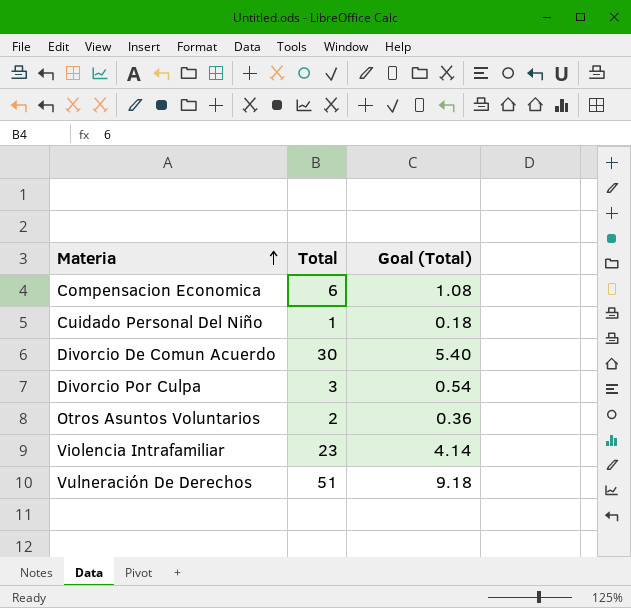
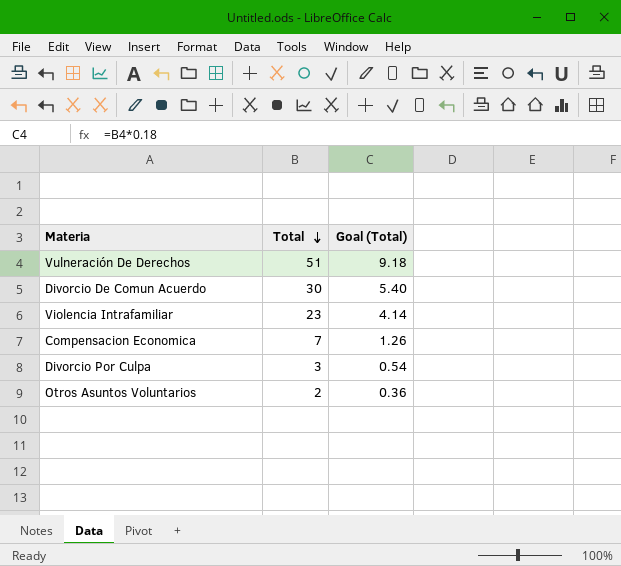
row order: Materia ascending -> Total descending
row Cuidado Personal Del Niño: 1 | 0.18 -> none
Compensacion Economica | Total: 6 -> 7
Compensacion Economica | Goal (Total): 1.08 -> 1.26

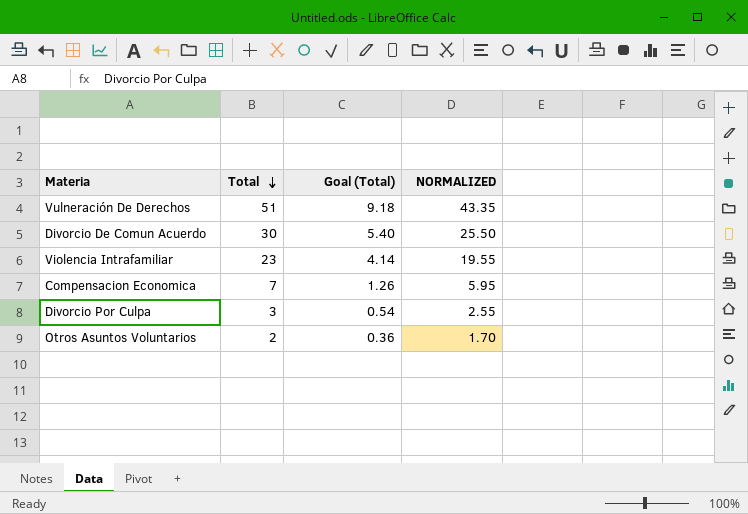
column NORMALIZED | formula: none -> [Total] * 0.85

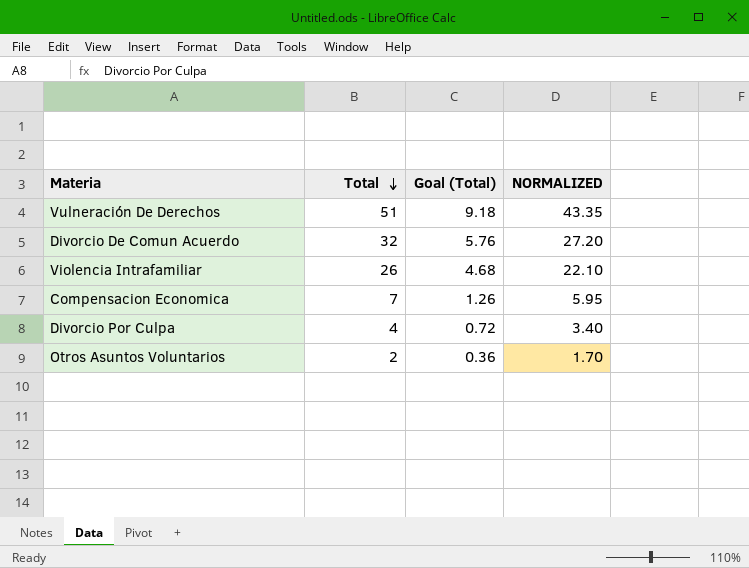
Divorcio De Comun Acuerdo | Total: 30 -> 32
Divorcio De Comun Acuerdo | Goal (Total): 5.40 -> 5.76
Divorcio De Comun Acuerdo | NORMALIZED: 25.50 -> 27.20
Violencia Intrafamiliar | Total: 23 -> 26
Violencia Intrafamiliar | Goal (Total): 4.14 -> 4.68
Violencia Intrafamiliar | NORMALIZED: 19.55 -> 22.10
Divorcio Por Culpa | Total: 3 -> 4
Divorcio Por Culpa | Goal (Total): 0.54 -> 0.72
Divorcio Por Culpa | NORMALIZED: 2.55 -> 3.40

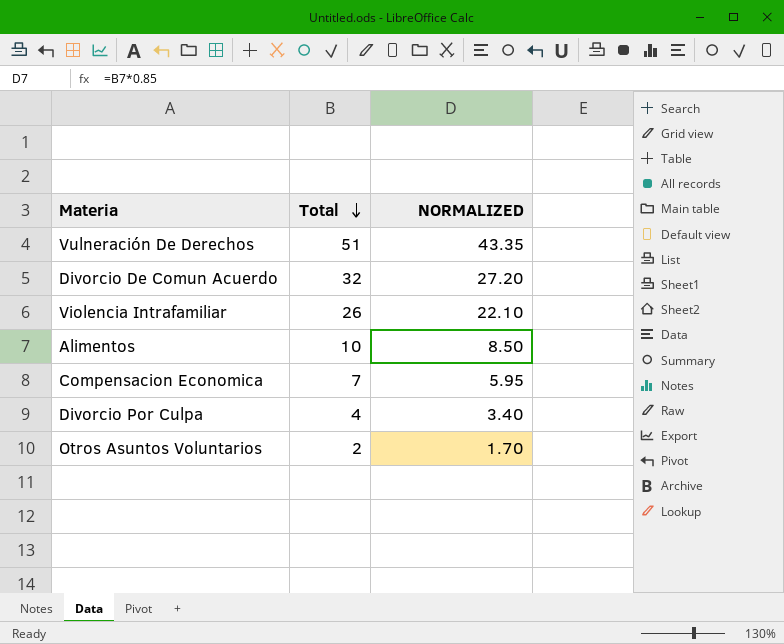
column Goal (Total) | formula: [Total] * 0.18 -> none
row Alimentos: none -> 10 | 8.50

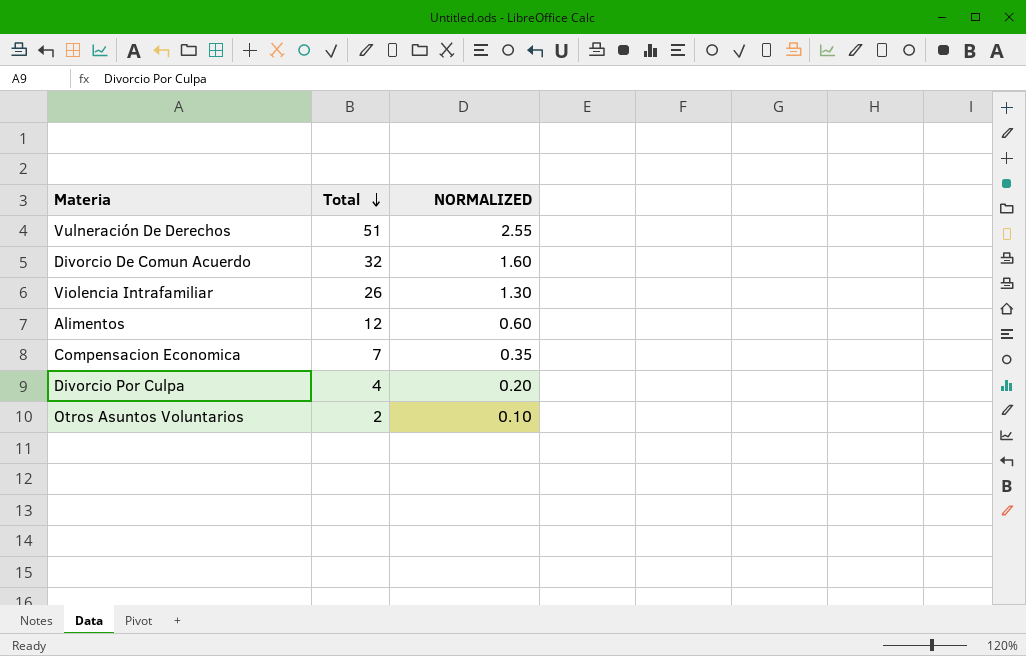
column NORMALIZED | formula: [Total] * 0.85 -> [Total] * 0.05
Alimentos | Total: 10 -> 12

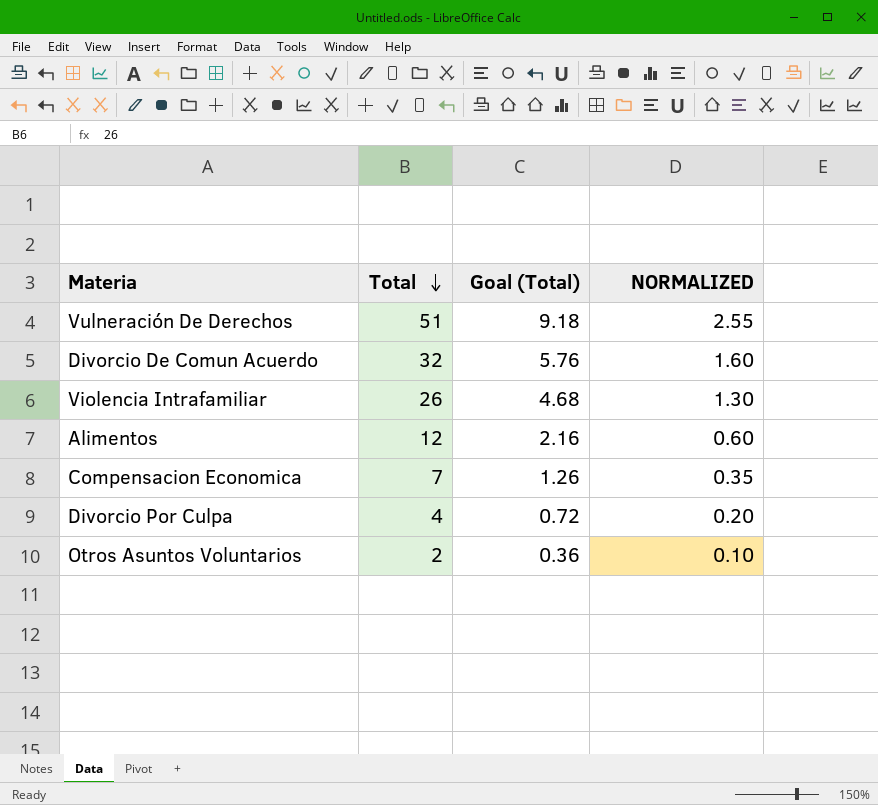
column Goal (Total) | formula: none -> [Total] * 0.18

